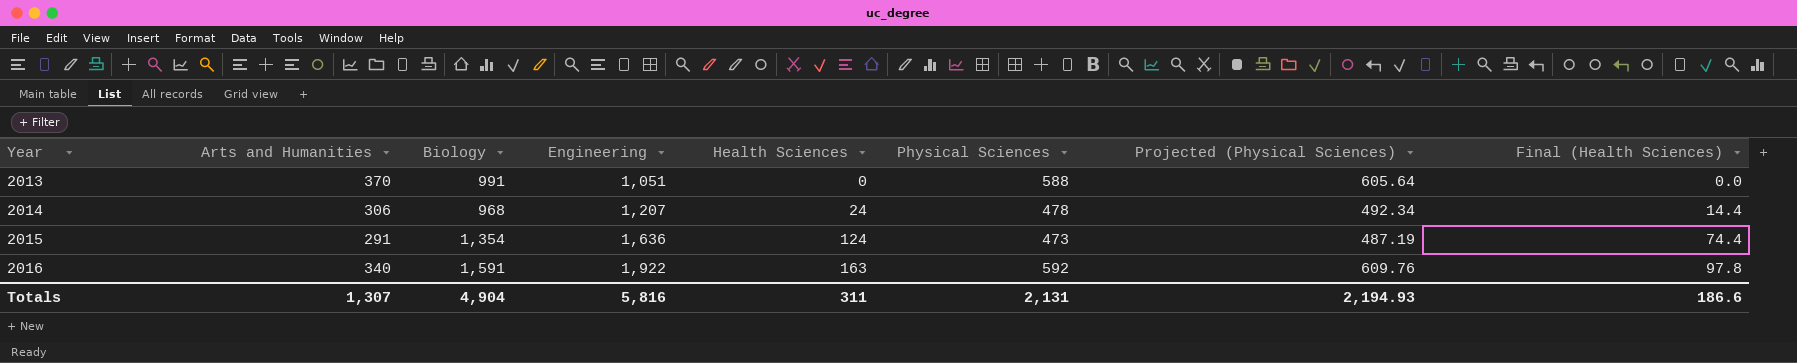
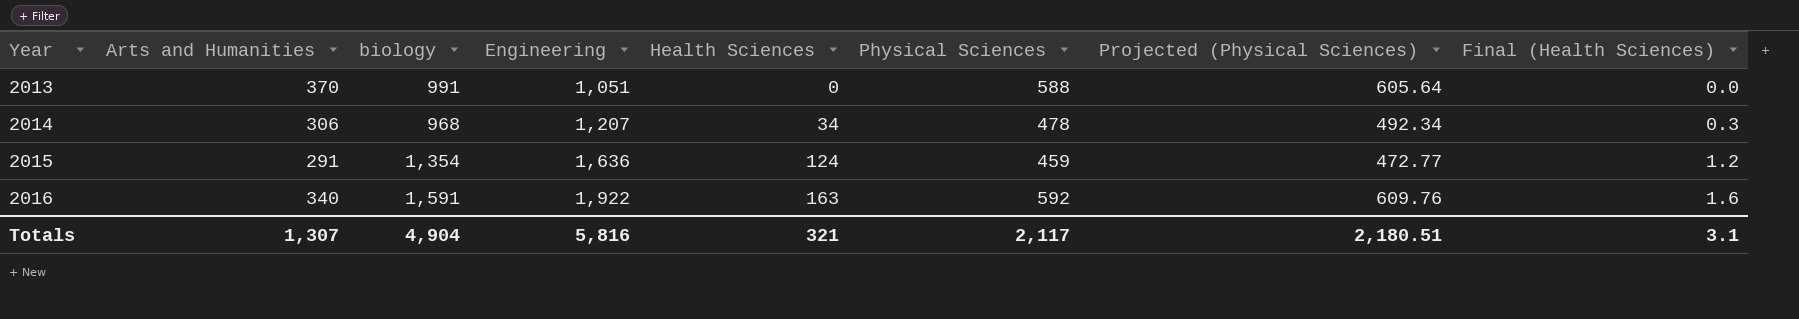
column name: Biology -> biology
column Final (Health Sciences) | formula: [Health Sciences] * 0.6 -> [Health Sciences] * 0.01
2014 | Health Sciences: 24 -> 34
2015 | Physical Sciences: 473 -> 459
2015 | Projected (Physical Sciences): 487.19 -> 472.77
Totals | Health Sciences: 311 -> 321
Totals | Physical Sciences: 2,131 -> 2,117
Totals | Projected (Physical Sciences): 2,194.93 -> 2,180.51
Totals | Final (Health Sciences): 186.6 -> 3.1

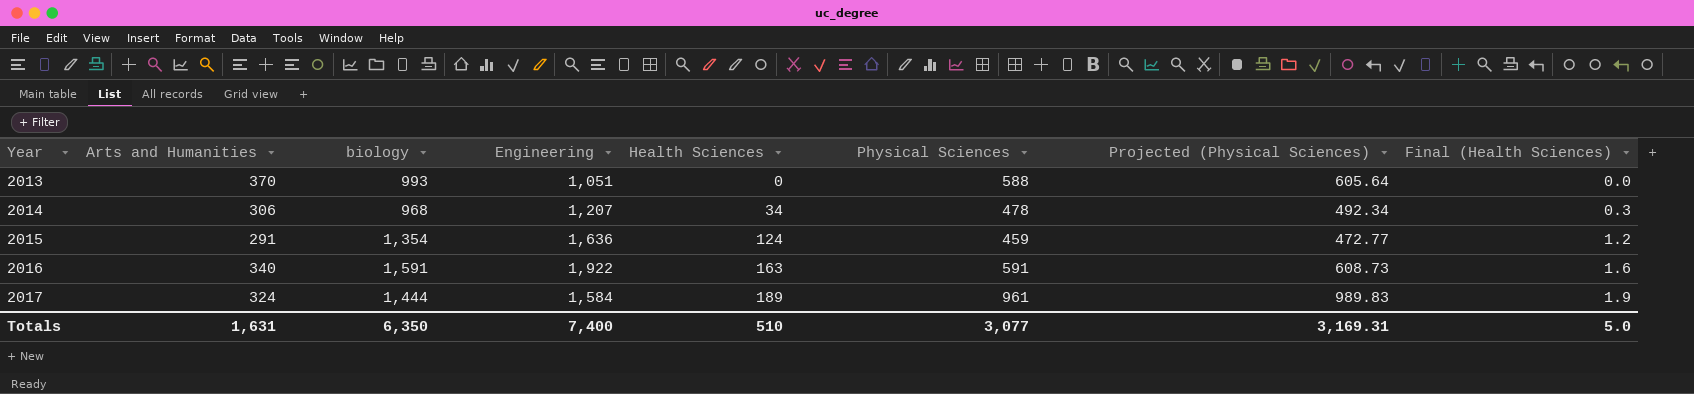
2013 | biology: 991 -> 993
2016 | Physical Sciences: 592 -> 591
2016 | Projected (Physical Sciences): 609.76 -> 608.73
row 2017: none -> 324 | 1,444 | 1,584 | 189 | 961 | 989.83 | 1.9
Totals | Arts and Humanities: 1,307 -> 1,631
Totals | biology: 4,904 -> 6,350
Totals | Engineering: 5,816 -> 7,400
Totals | Health Sciences: 321 -> 510
Totals | Physical Sciences: 2,117 -> 3,077
Totals | Projected (Physical Sciences): 2,180.51 -> 3,169.31
Totals | Final (Health Sciences): 3.1 -> 5.0

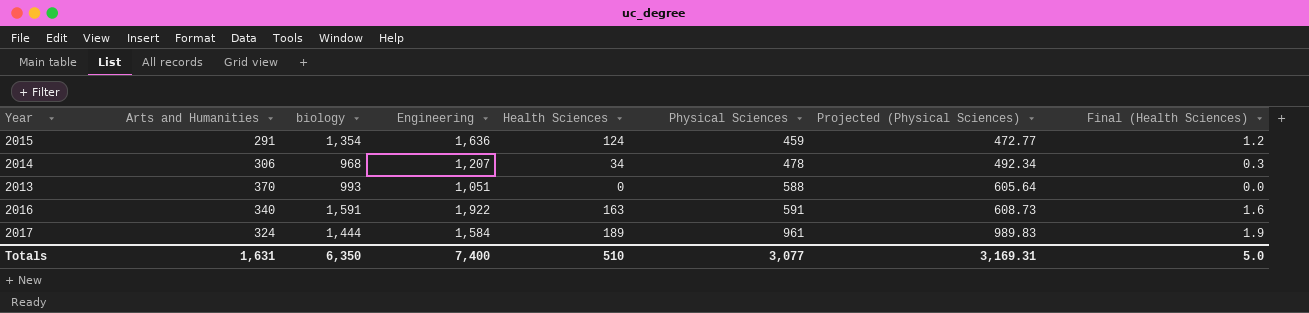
row order: Year ascending -> Physical Sciences ascending

